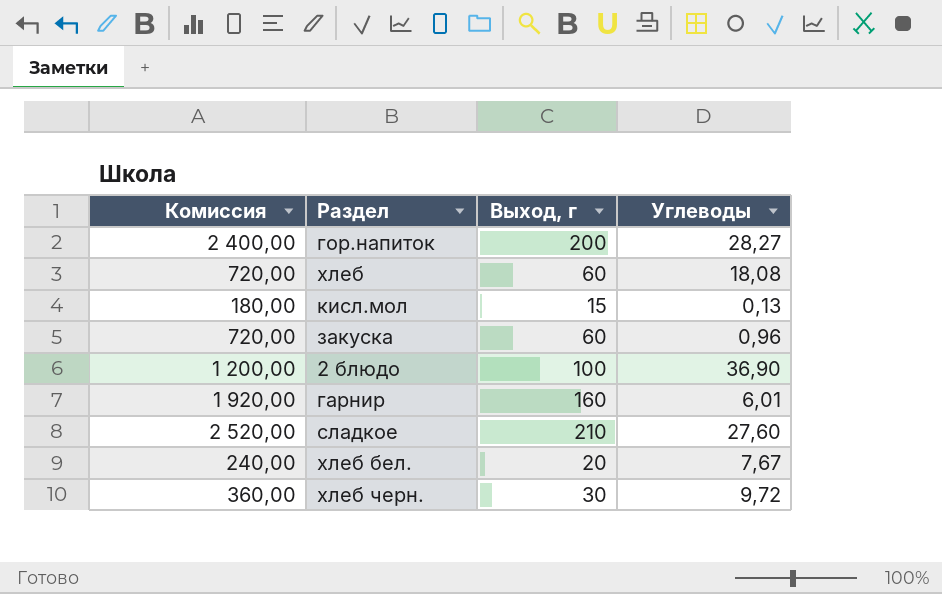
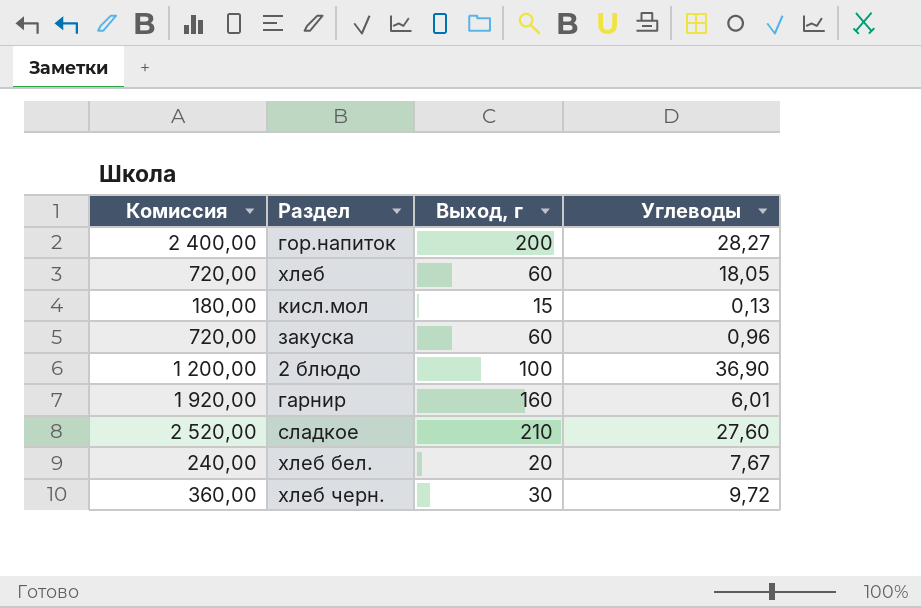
хлеб | Углеводы: 18,08 -> 18,05

